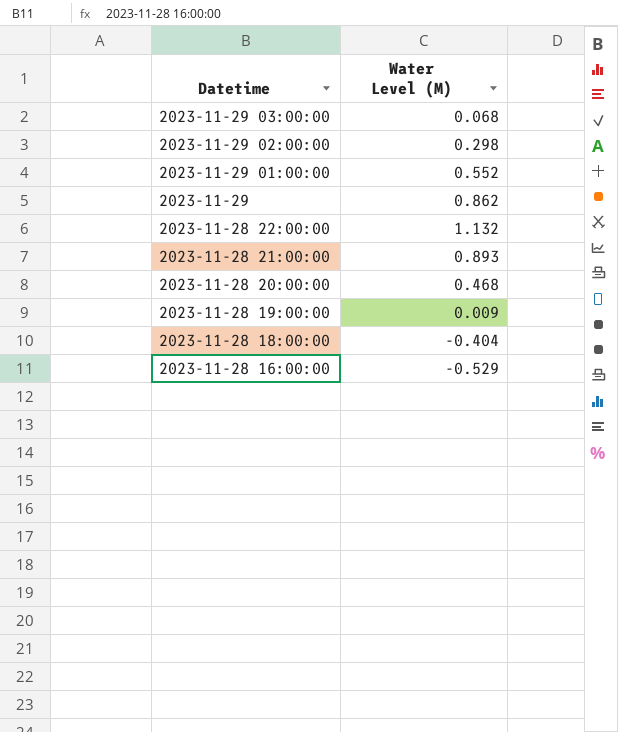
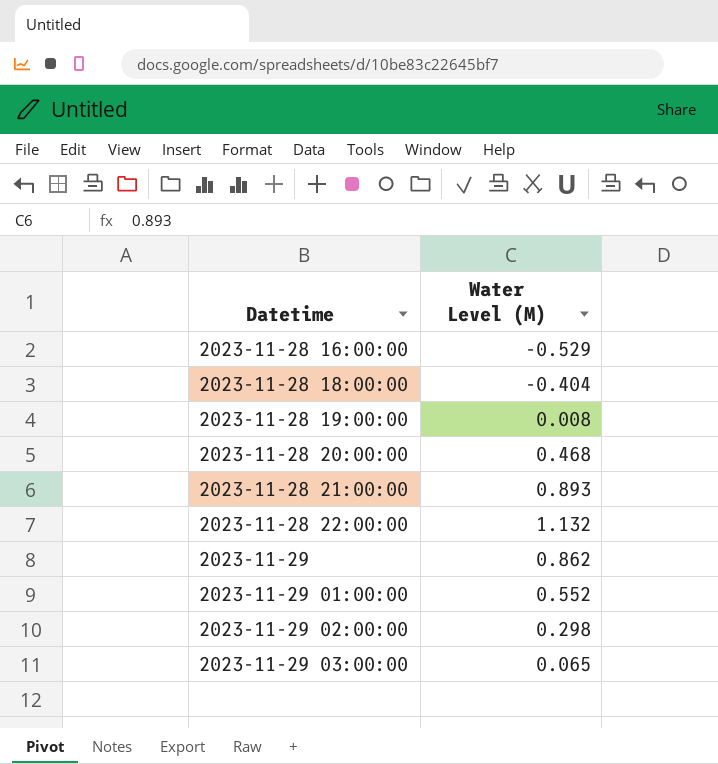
row order: Datetime descending -> Datetime ascending
2023-11-28 19:00:00 | Water Level (M): 0.009 -> 0.008
2023-11-29 03:00:00 | Water Level (M): 0.068 -> 0.065

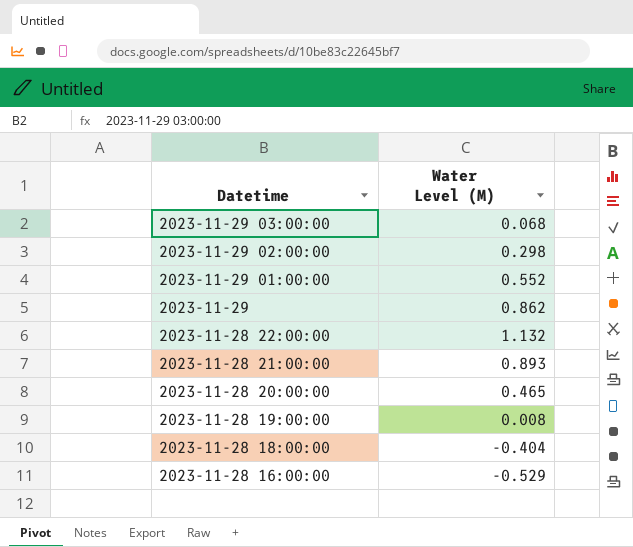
row order: Datetime ascending -> Datetime descending
2023-11-29 03:00:00 | Water Level (M): 0.065 -> 0.068
2023-11-28 20:00:00 | Water Level (M): 0.468 -> 0.465

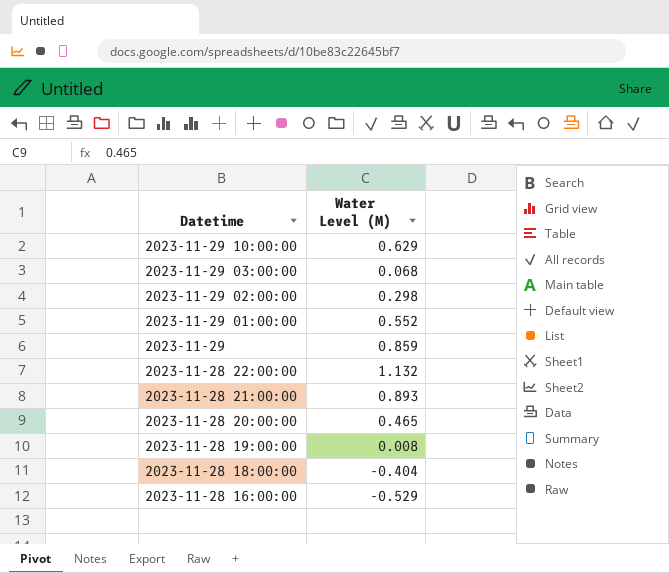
row 2023-11-29 10:00:00: none -> 0.629
2023-11-29 | Water Level (M): 0.862 -> 0.859

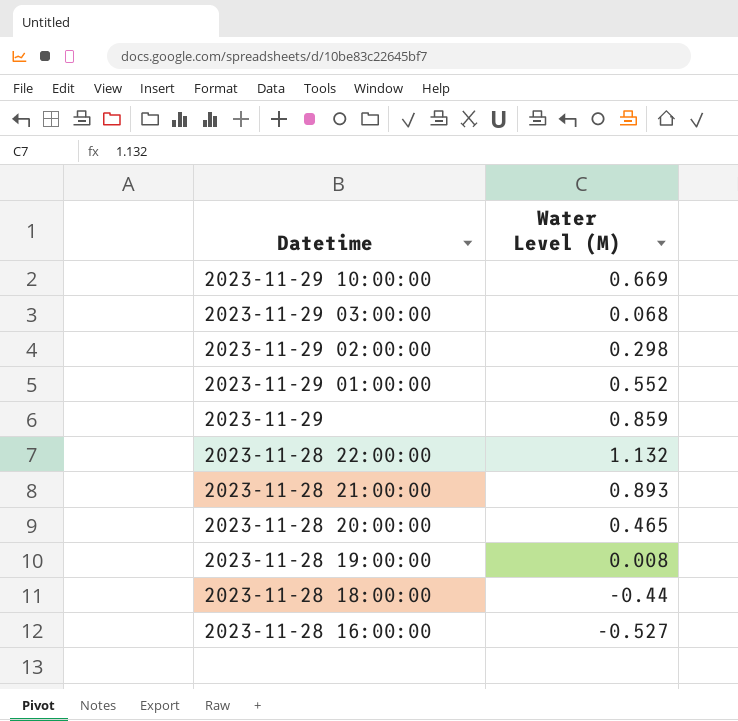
2023-11-29 10:00:00 | Water Level (M): 0.629 -> 0.669
2023-11-28 18:00:00 | Water Level (M): -0.404 -> -0.44
2023-11-28 16:00:00 | Water Level (M): -0.529 -> -0.527

